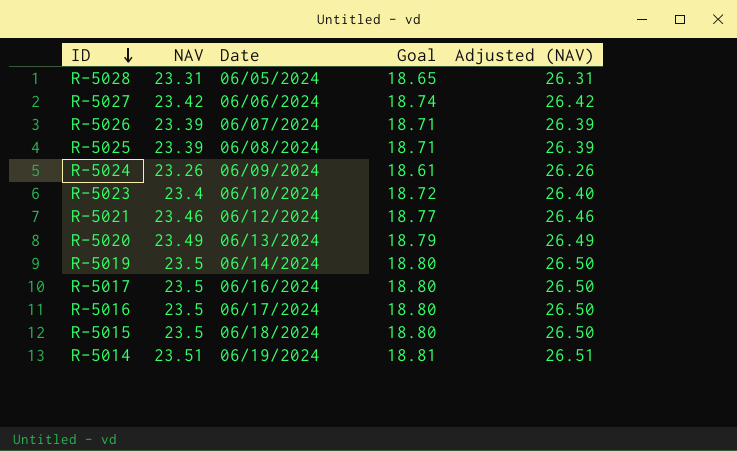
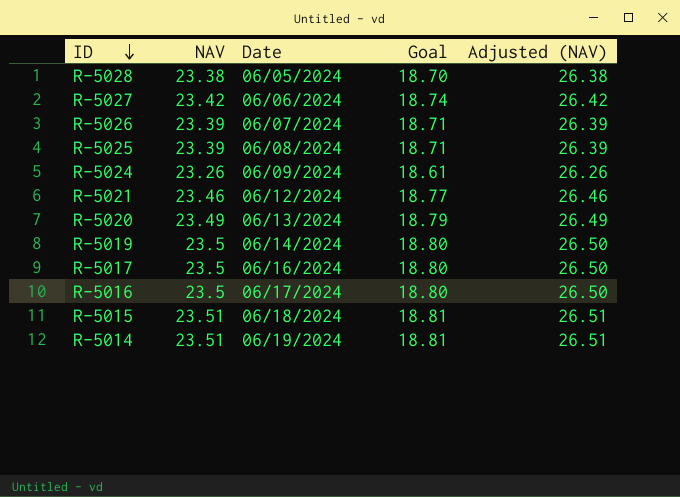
row R-5023: 23.4 | 06/10/2024 | 18.72 | 26.40 -> none
R-5028 | NAV: 23.31 -> 23.38
R-5028 | Goal: 18.65 -> 18.70
R-5028 | Adjusted (NAV): 26.31 -> 26.38
R-5015 | NAV: 23.5 -> 23.51
R-5015 | Goal: 18.80 -> 18.81
R-5015 | Adjusted (NAV): 26.50 -> 26.51

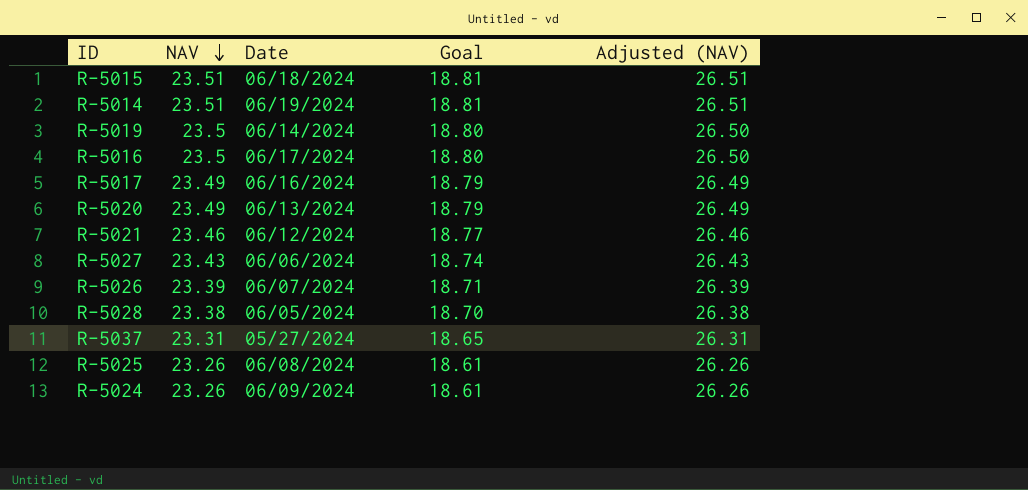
row order: ID descending -> NAV descending
R-5017 | NAV: 23.5 -> 23.49
R-5017 | Goal: 18.80 -> 18.79
R-5017 | Adjusted (NAV): 26.50 -> 26.49
R-5027 | NAV: 23.42 -> 23.43
R-5027 | Adjusted (NAV): 26.42 -> 26.43
row R-5037: none -> 23.31 | 05/27/2024 | 18.65 | 26.31
R-5025 | NAV: 23.39 -> 23.26
R-5025 | Goal: 18.71 -> 18.61
R-5025 | Adjusted (NAV): 26.39 -> 26.26

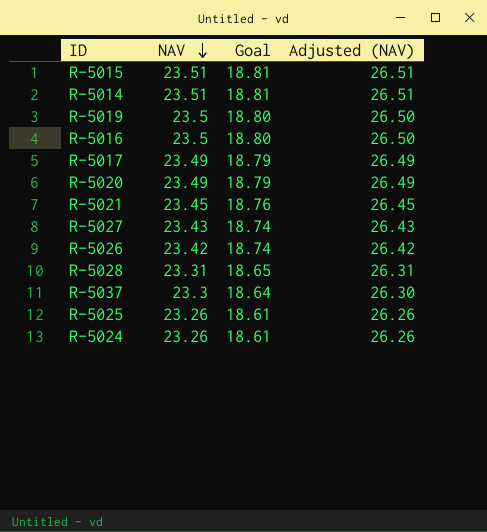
column Date | position: 3 -> none
R-5021 | NAV: 23.46 -> 23.45
R-5021 | Goal: 18.77 -> 18.76
R-5021 | Adjusted (NAV): 26.46 -> 26.45
R-5026 | NAV: 23.39 -> 23.42
R-5026 | Goal: 18.71 -> 18.74
R-5026 | Adjusted (NAV): 26.39 -> 26.42
R-5028 | NAV: 23.38 -> 23.31
R-5028 | Goal: 18.70 -> 18.65
R-5028 | Adjusted (NAV): 26.38 -> 26.31
R-5037 | NAV: 23.31 -> 23.3
R-5037 | Goal: 18.65 -> 18.64
R-5037 | Adjusted (NAV): 26.31 -> 26.30

